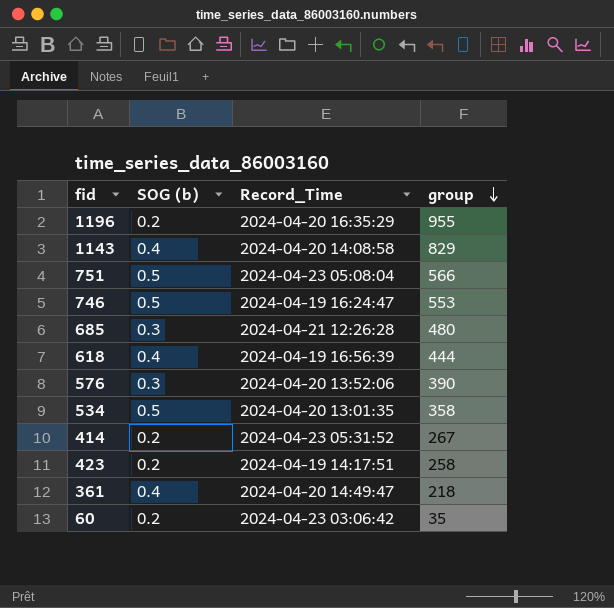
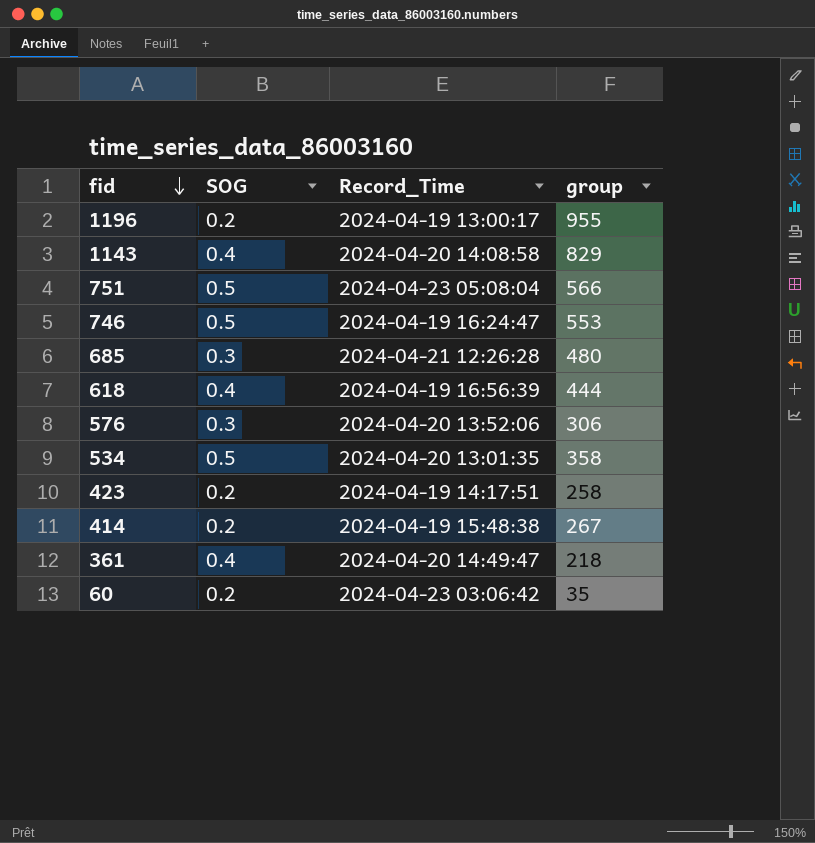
row order: group descending -> fid descending
column name: SOG (b) -> SOG
1196 | Record_Time: 2024-04-20 16:35:29 -> 2024-04-19 13:00:17
576 | group: 390 -> 306
414 | Record_Time: 2024-04-23 05:31:52 -> 2024-04-19 15:48:38

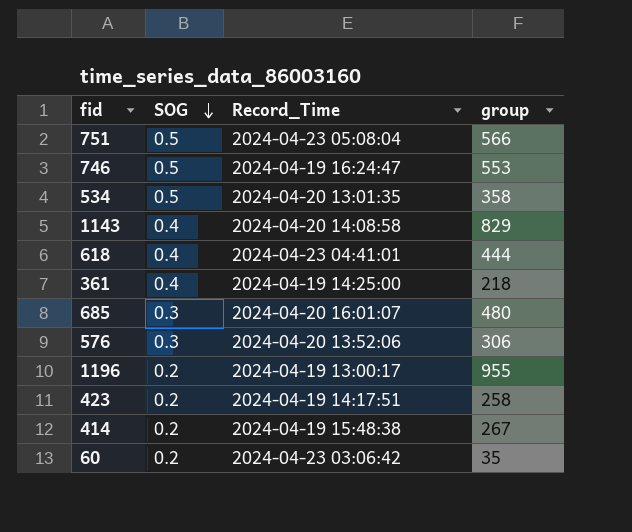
row order: fid descending -> SOG descending
618 | Record_Time: 2024-04-19 16:56:39 -> 2024-04-23 04:41:01
361 | Record_Time: 2024-04-20 14:49:47 -> 2024-04-19 14:25:00
685 | Record_Time: 2024-04-21 12:26:28 -> 2024-04-20 16:01:07

